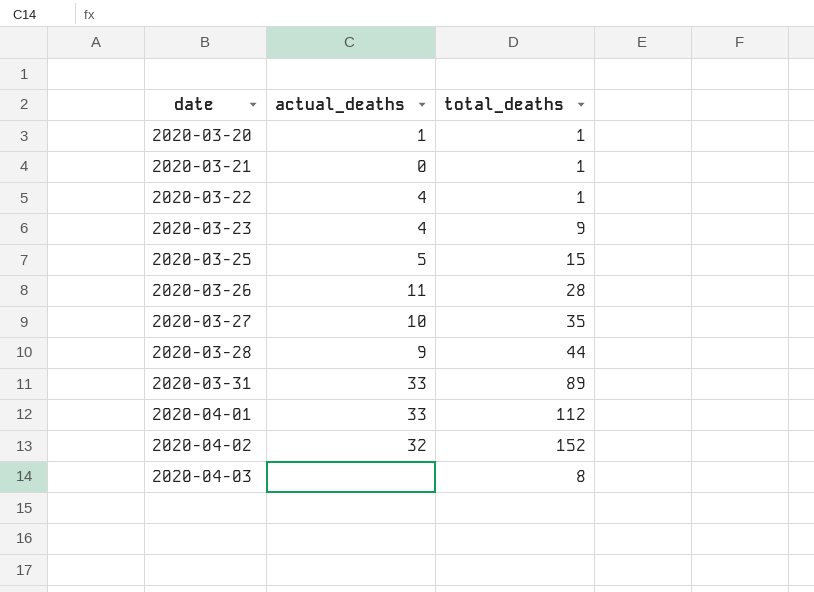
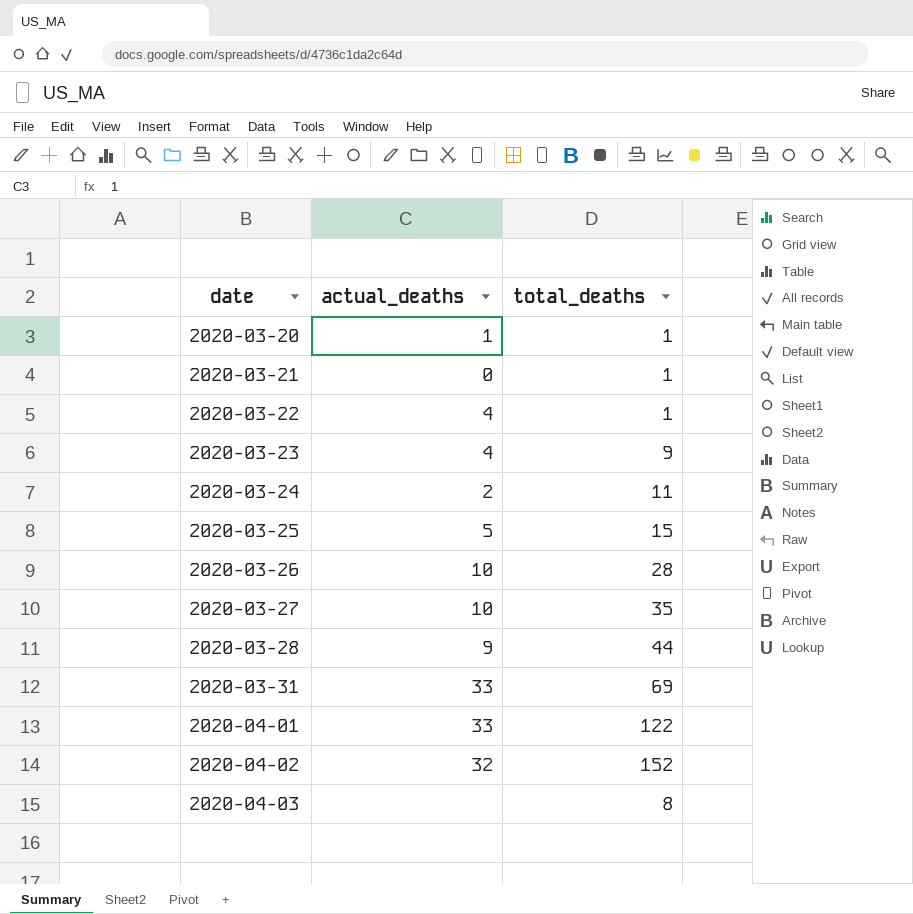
row 2020-03-24: none -> 2 | 11
2020-03-26 | actual_deaths: 11 -> 10
2020-03-31 | total_deaths: 89 -> 69
2020-04-01 | total_deaths: 112 -> 122

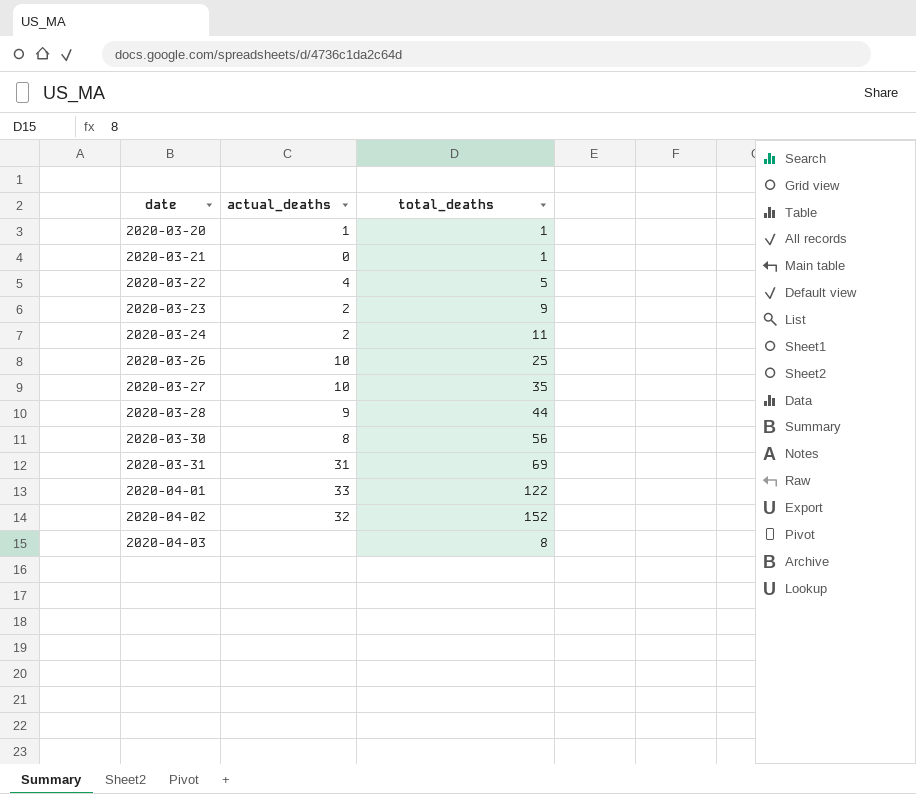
row 2020-03-25: 5 | 15 -> none
2020-03-22 | total_deaths: 1 -> 5
2020-03-23 | actual_deaths: 4 -> 2
2020-03-26 | total_deaths: 28 -> 25
row 2020-03-30: none -> 8 | 56
2020-03-31 | actual_deaths: 33 -> 31

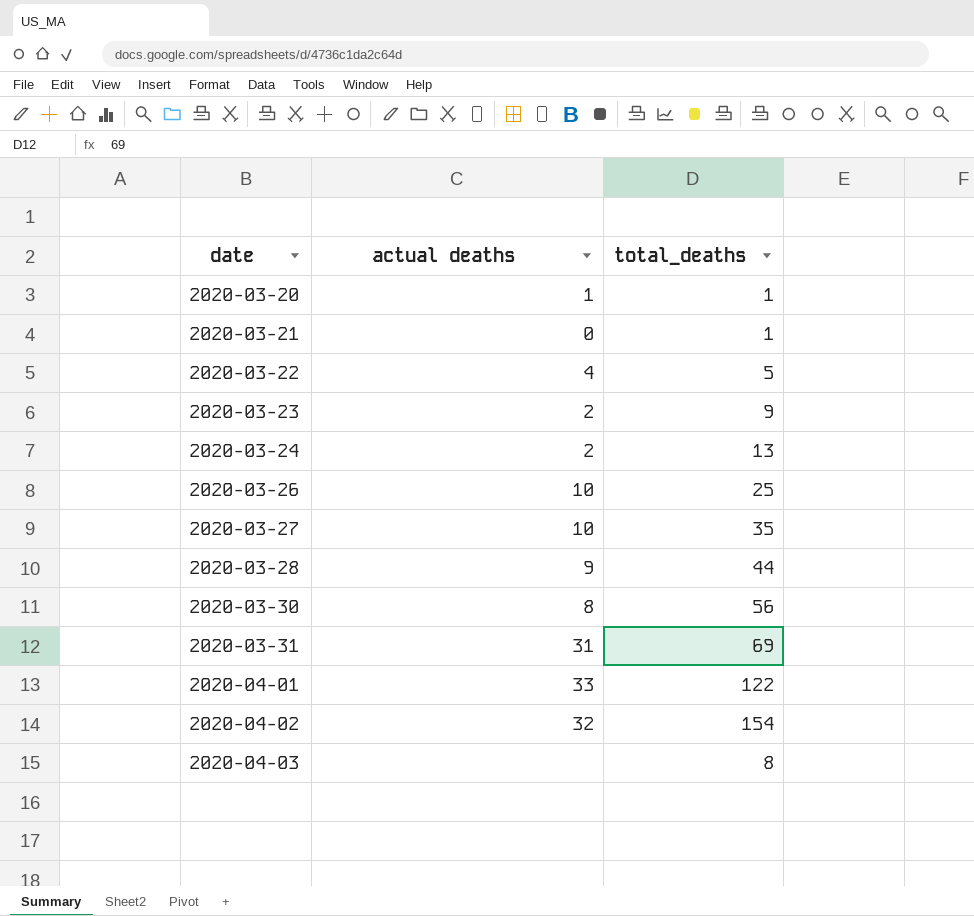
column name: actual_deaths -> actual deaths
2020-03-24 | total_deaths: 11 -> 13
2020-04-02 | total_deaths: 152 -> 154

